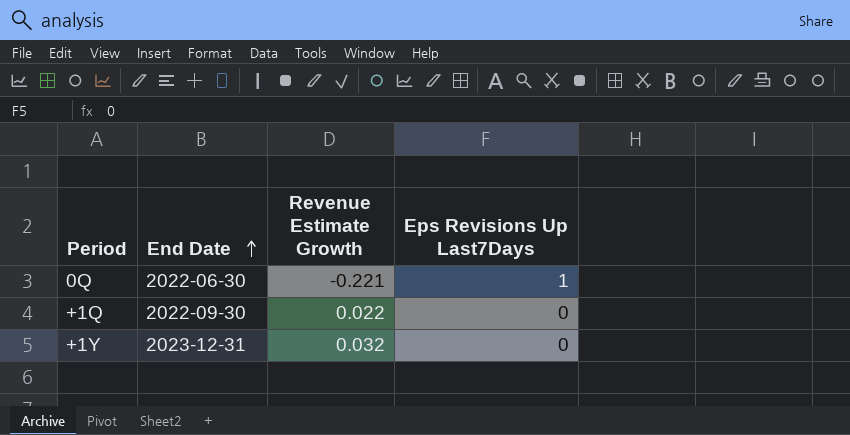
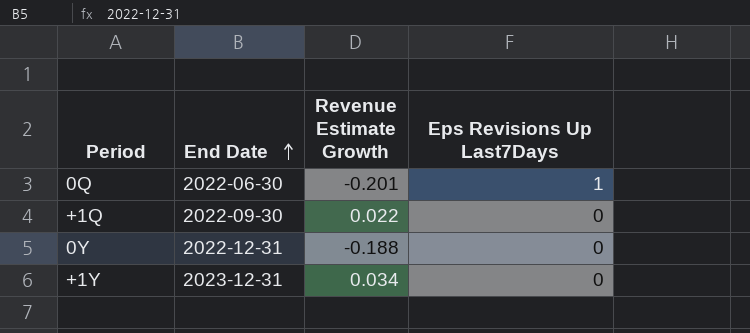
0Q | Revenue Estimate Growth: -0.221 -> -0.201
row 0Y: none -> 2022-12-31 | -0.188 | 0
+1Y | Revenue Estimate Growth: 0.032 -> 0.034

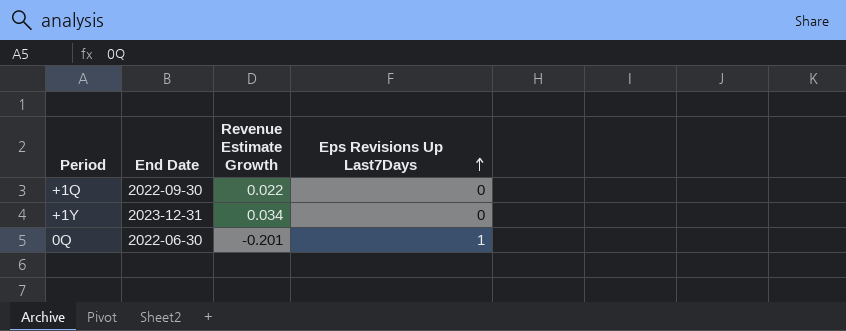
row order: End Date ascending -> Eps Revisions Up Last7Days ascending
row 0Y: 2022-12-31 | -0.188 | 0 -> none

